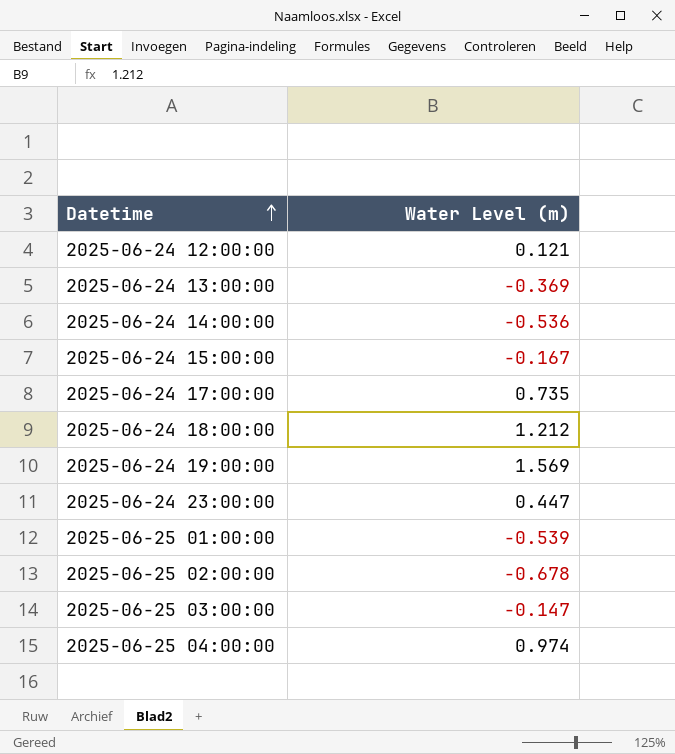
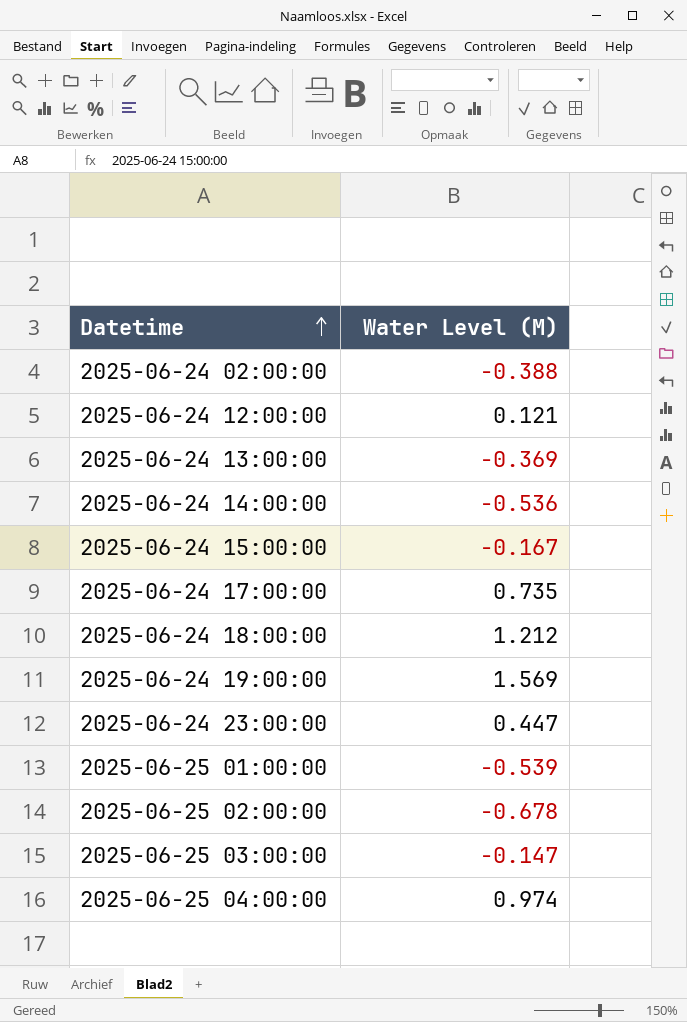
column name: Water Level (m) -> Water Level (M)
row 2025-06-24 02:00:00: none -> -0.388

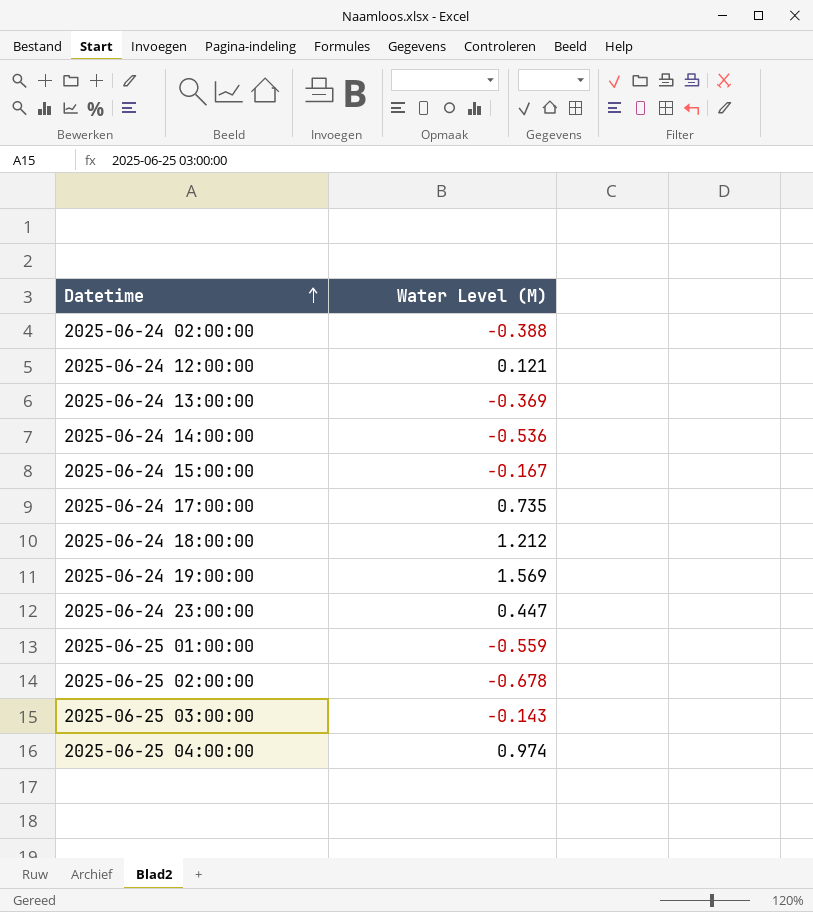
2025-06-25 01:00:00 | Water Level (M): -0.539 -> -0.559
2025-06-25 03:00:00 | Water Level (M): -0.147 -> -0.143

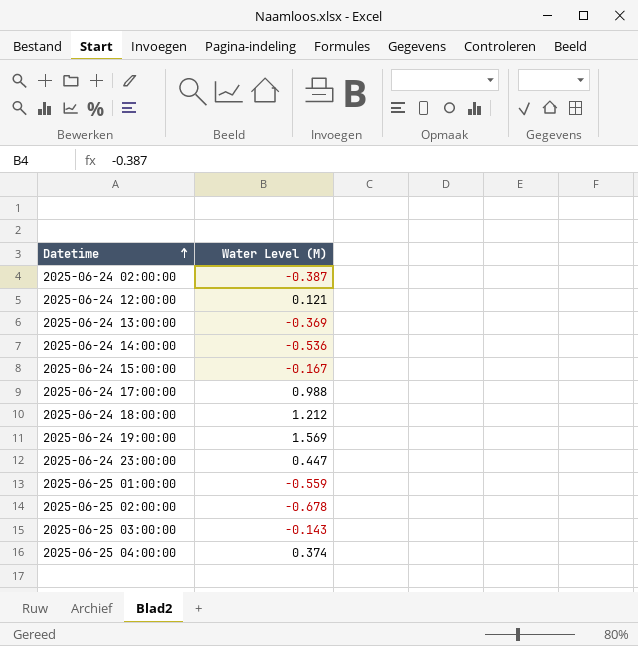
2025-06-24 02:00:00 | Water Level (M): -0.388 -> -0.387
2025-06-24 17:00:00 | Water Level (M): 0.735 -> 0.988
2025-06-25 04:00:00 | Water Level (M): 0.974 -> 0.374

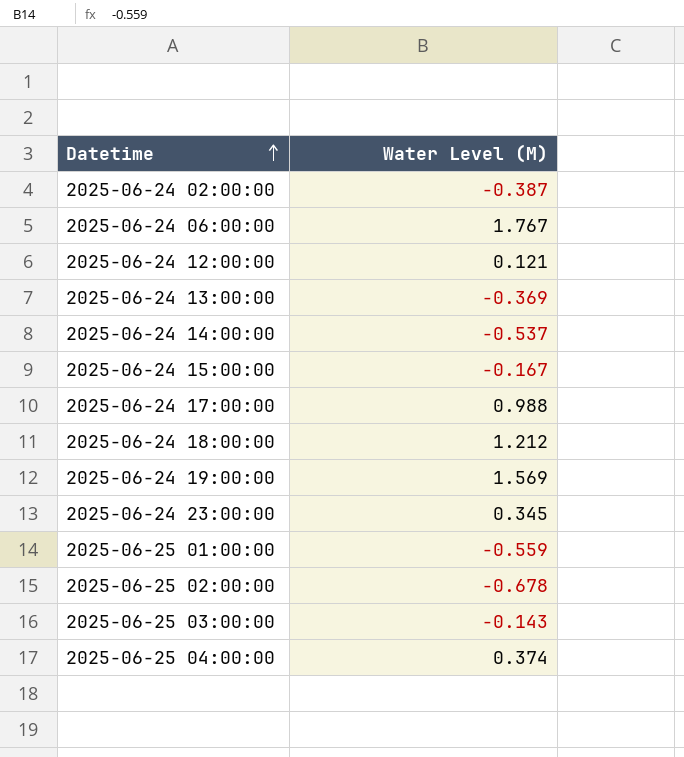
row 2025-06-24 06:00:00: none -> 1.767
2025-06-24 14:00:00 | Water Level (M): -0.536 -> -0.537
2025-06-24 23:00:00 | Water Level (M): 0.447 -> 0.345

